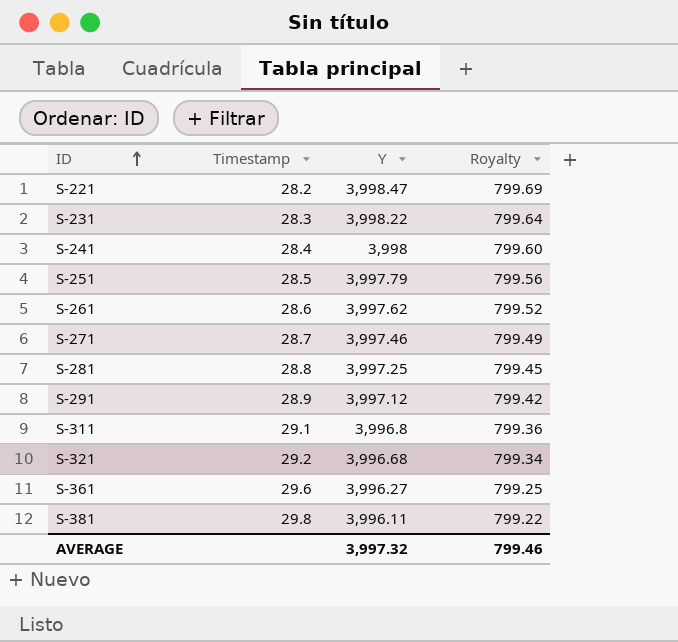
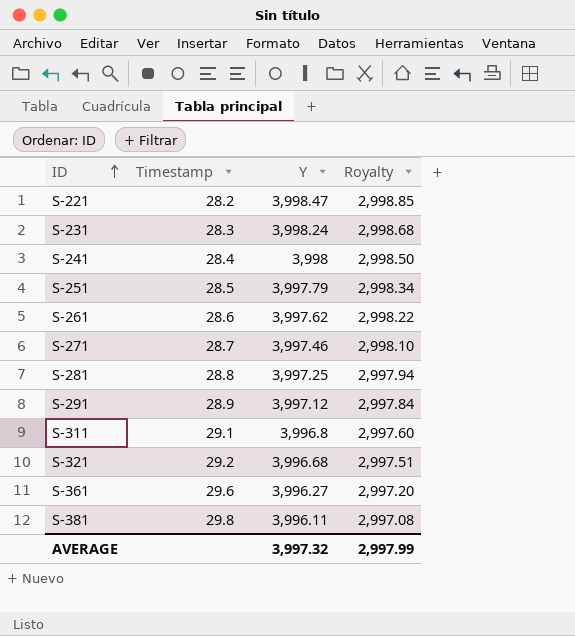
column Royalty | formula: [Y] * 0.2 -> [Y] * 0.75
S-231 | Y: 3,998.22 -> 3,998.24
AVERAGE | Royalty: 799.46 -> 2,997.99

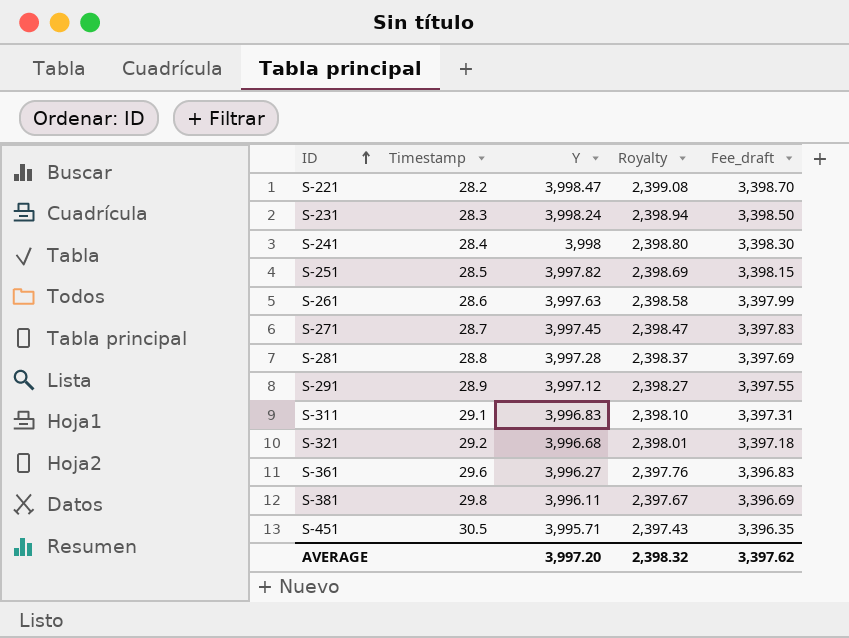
column Royalty | formula: [Y] * 0.75 -> [Y] * 0.6
column Fee_draft | formula: none -> [Y] * 0.85
S-251 | Y: 3,997.79 -> 3,997.82
S-261 | Y: 3,997.62 -> 3,997.63
S-271 | Y: 3,997.46 -> 3,997.45
S-281 | Y: 3,997.25 -> 3,997.28
S-311 | Y: 3,996.8 -> 3,996.83
row S-451: none -> 30.5 | 3,995.71 | 2,397.43 | 3,396.35
AVERAGE | Y: 3,997.32 -> 3,997.20
AVERAGE | Royalty: 2,997.99 -> 2,398.32

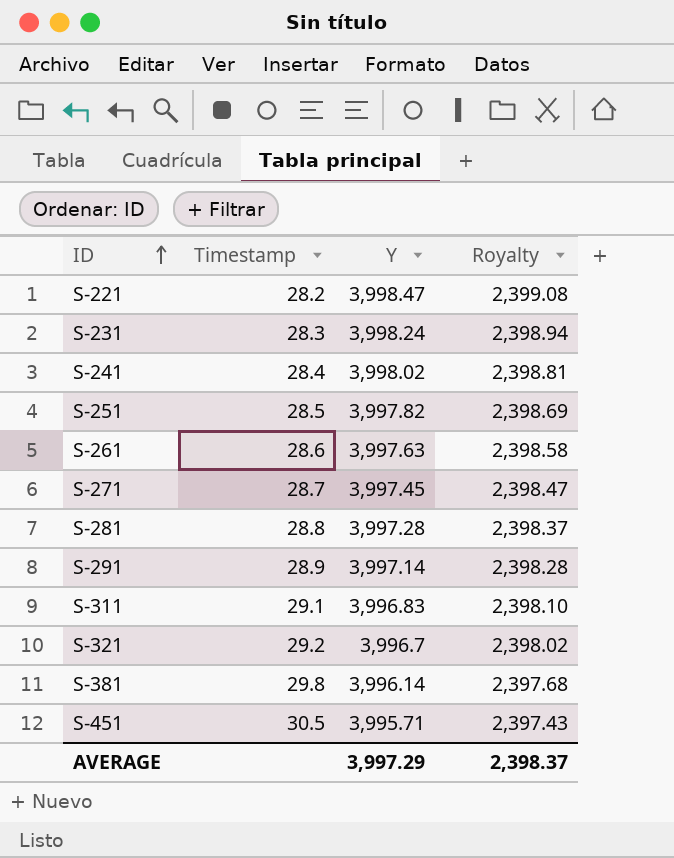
column Fee_draft | formula: [Y] * 0.85 -> none
row S-361: 29.6 | 3,996.27 | 2,397.76 | 3,396.83 -> none
S-241 | Y: 3,998 -> 3,998.02
S-241 | Royalty: 2,398.80 -> 2,398.81
S-291 | Y: 3,997.12 -> 3,997.14
S-291 | Royalty: 2,398.27 -> 2,398.28
S-321 | Y: 3,996.68 -> 3,996.7
S-321 | Royalty: 2,398.01 -> 2,398.02
S-381 | Y: 3,996.11 -> 3,996.14
S-381 | Royalty: 2,397.67 -> 2,397.68
AVERAGE | Y: 3,997.20 -> 3,997.29
AVERAGE | Royalty: 2,398.32 -> 2,398.37

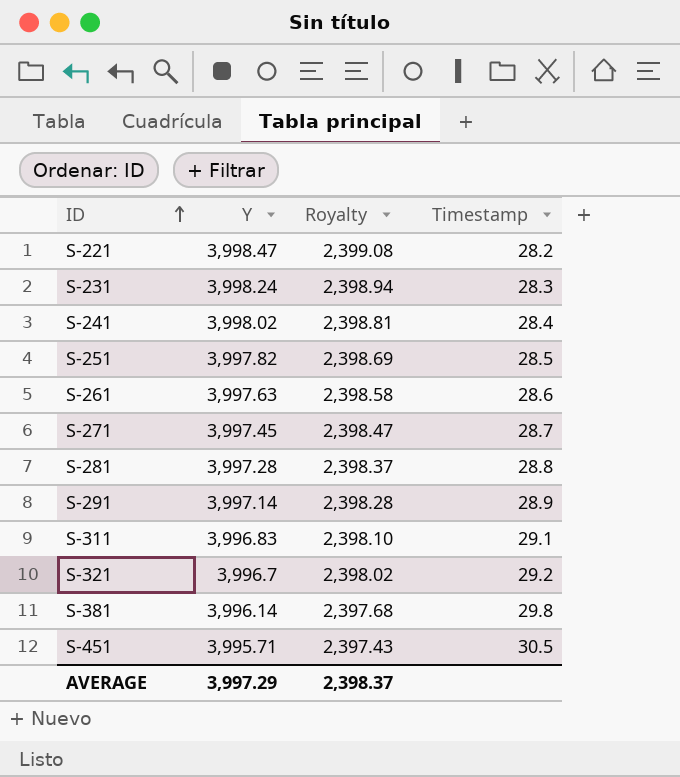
column Timestamp | position: 2 -> 4

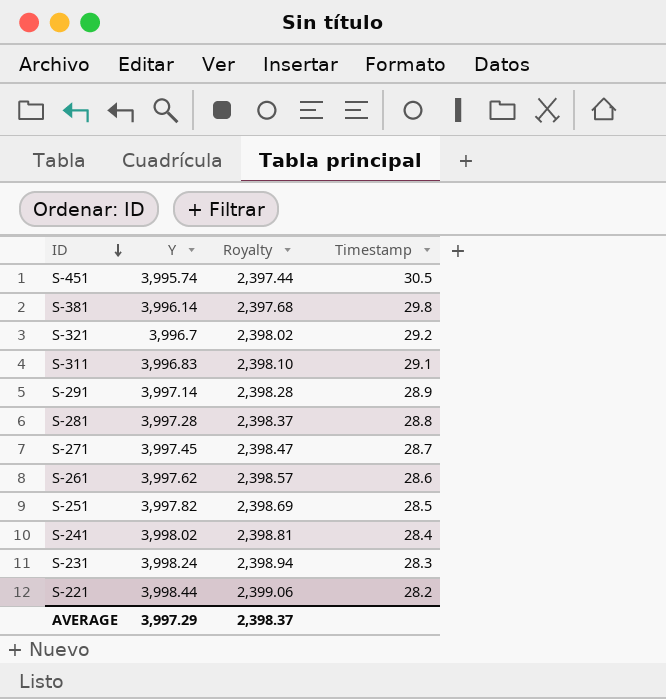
row order: ID ascending -> ID descending
S-451 | Y: 3,995.71 -> 3,995.74
S-451 | Royalty: 2,397.43 -> 2,397.44
S-261 | Y: 3,997.63 -> 3,997.62
S-261 | Royalty: 2,398.58 -> 2,398.57
S-221 | Y: 3,998.47 -> 3,998.44
S-221 | Royalty: 2,399.08 -> 2,399.06

